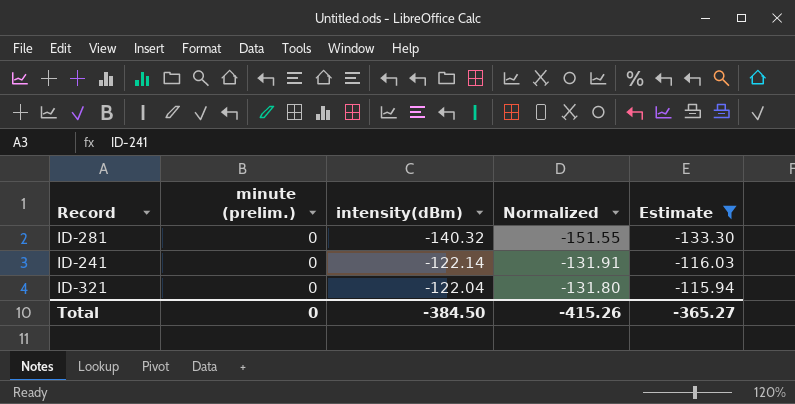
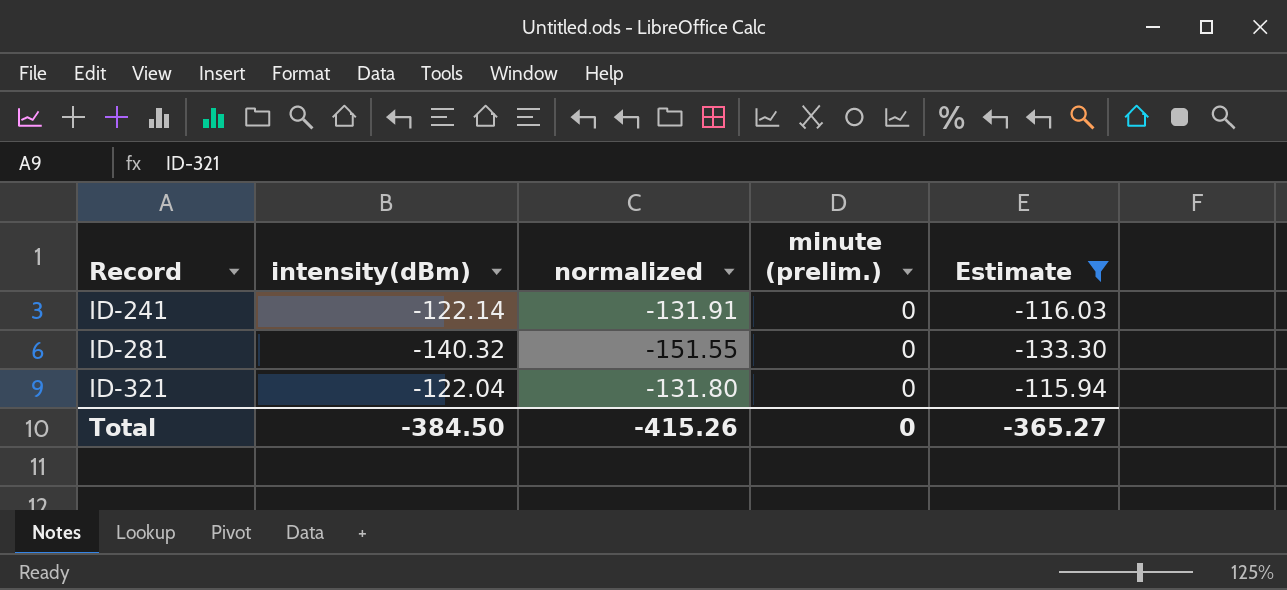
row order: intensity(dBm) ascending -> Record ascending
column name: Normalized -> normalized
column minute (prelim.) | position: 2 -> 4

